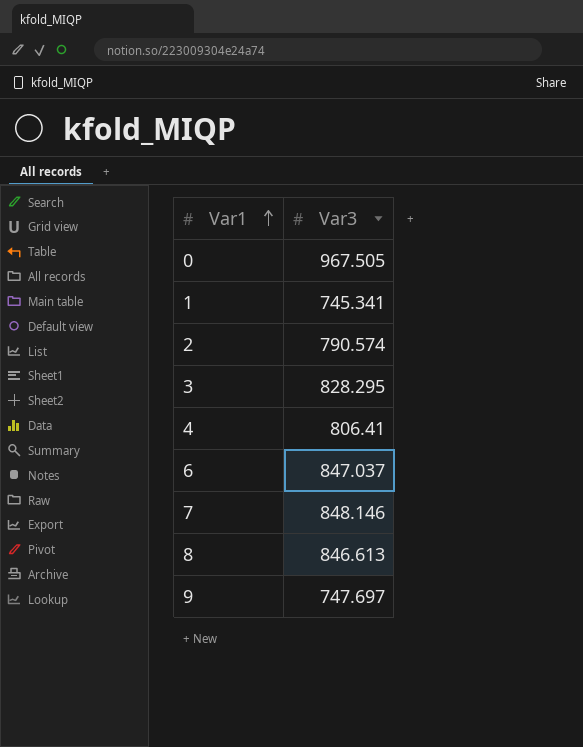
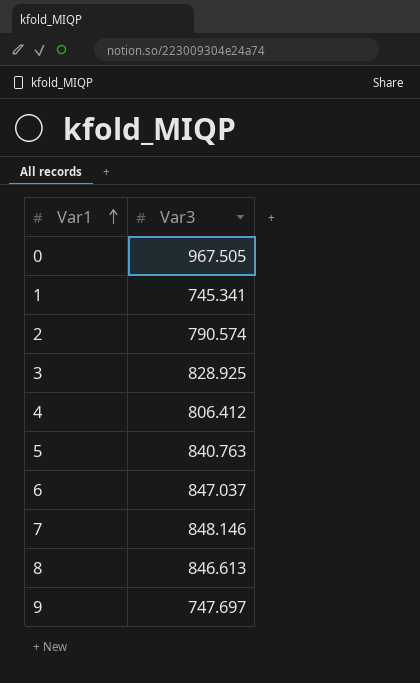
3 | Var3: 828.295 -> 828.925
4 | Var3: 806.41 -> 806.412
row 5: none -> 840.763

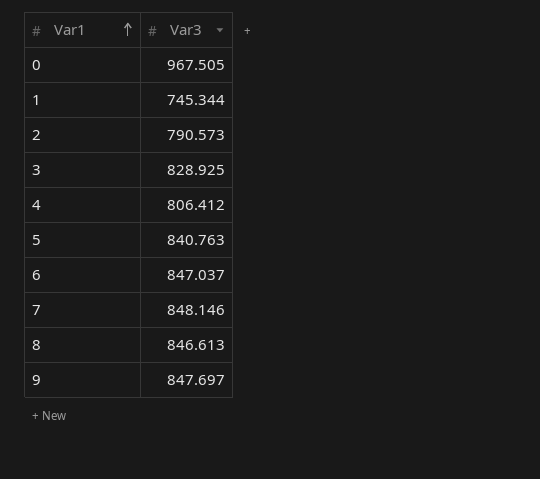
1 | Var3: 745.341 -> 745.344
2 | Var3: 790.574 -> 790.573
9 | Var3: 747.697 -> 847.697

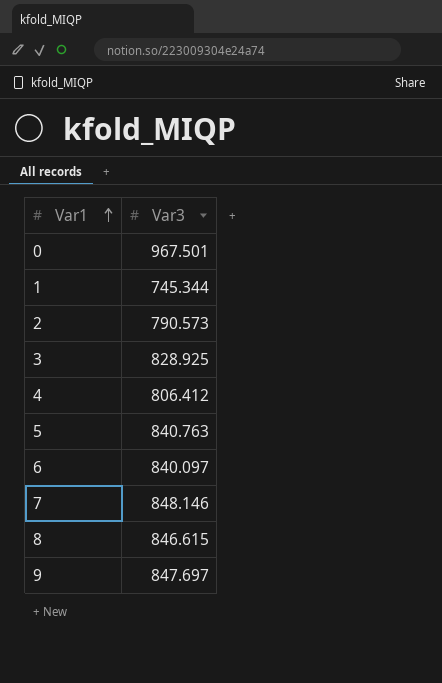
0 | Var3: 967.505 -> 967.501
6 | Var3: 847.037 -> 840.097
8 | Var3: 846.613 -> 846.615

